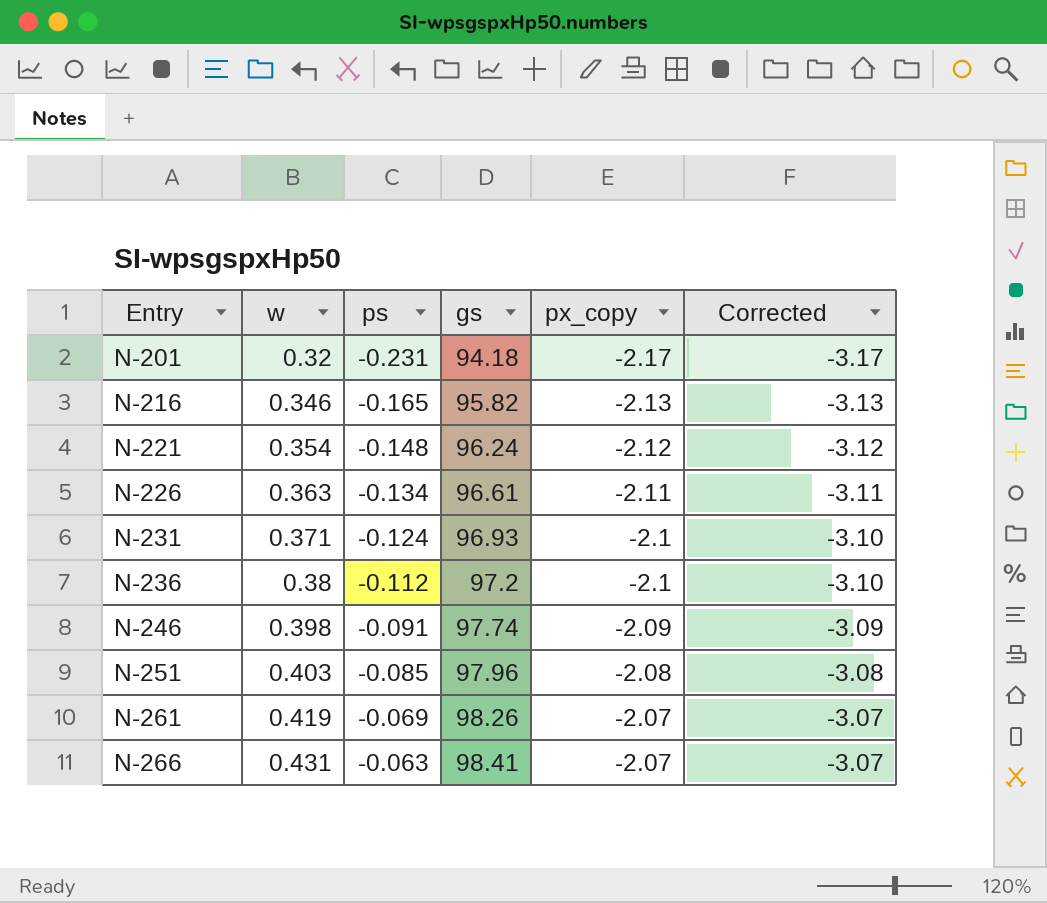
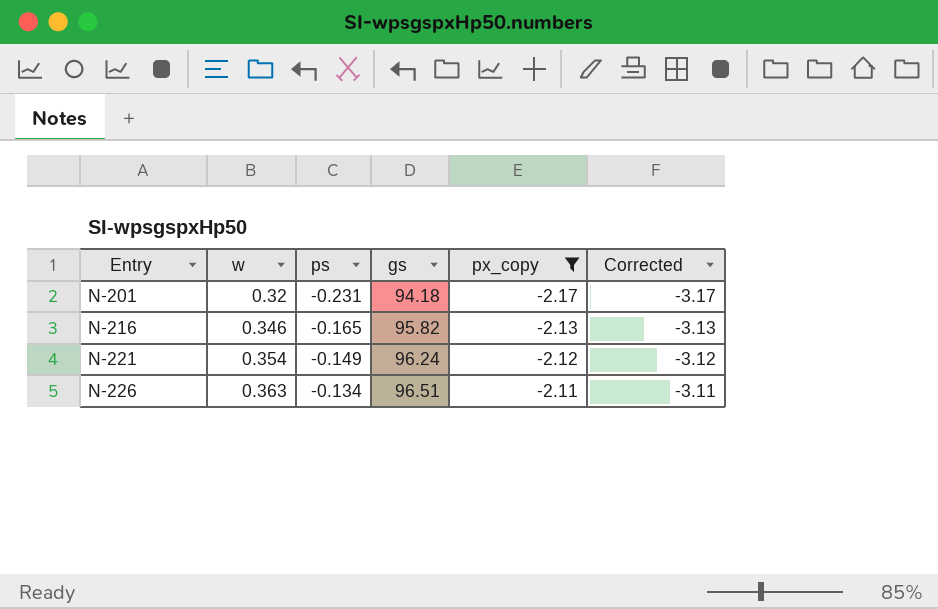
filter: none -> px_copy <= -2.11
N-221 | ps: -0.148 -> -0.149
N-226 | gs: 96.61 -> 96.51

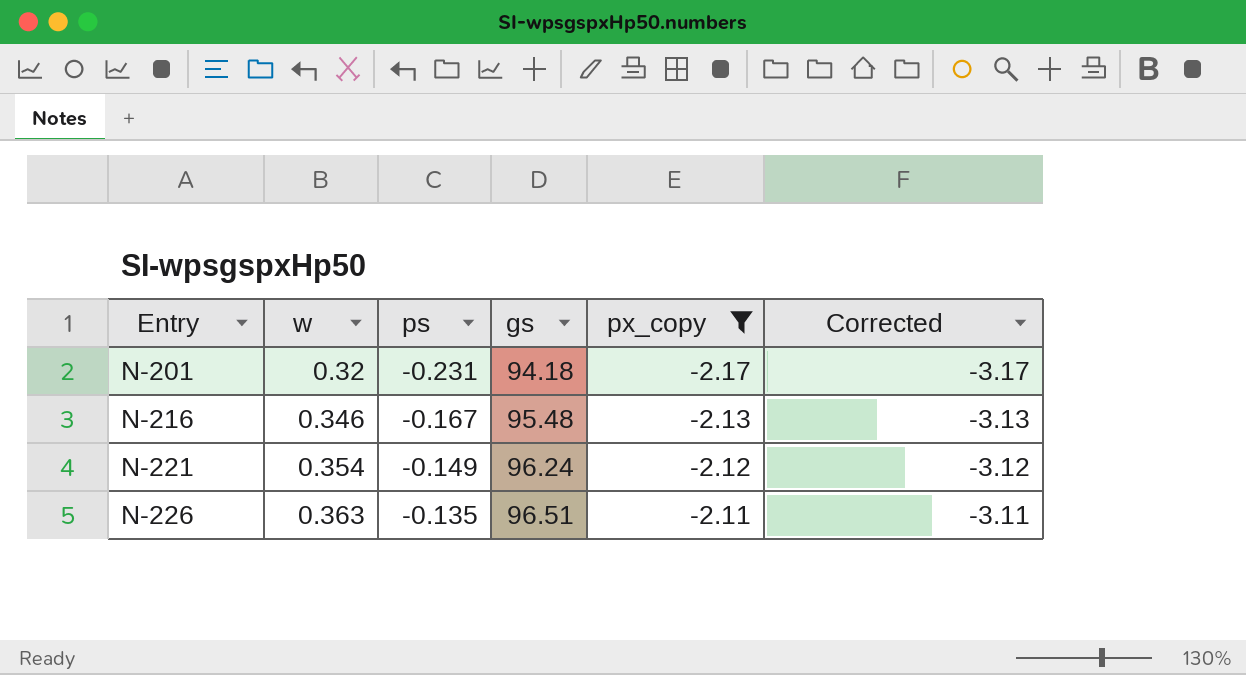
N-216 | ps: -0.165 -> -0.167
N-216 | gs: 95.82 -> 95.48
N-226 | ps: -0.134 -> -0.135

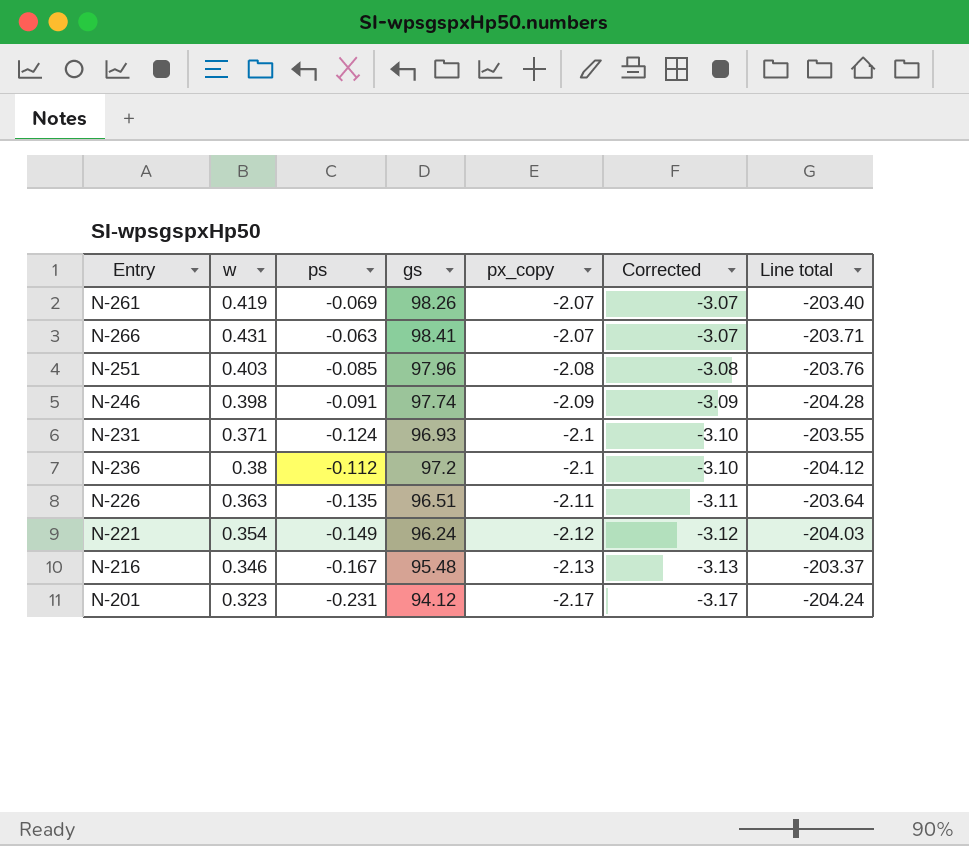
filter: px_copy <= -2.11 -> none
row order: Entry ascending -> px_copy descending
column Line total | formula: none -> [gs] * [px_copy]
N-201 | w: 0.32 -> 0.323
N-201 | gs: 94.18 -> 94.12

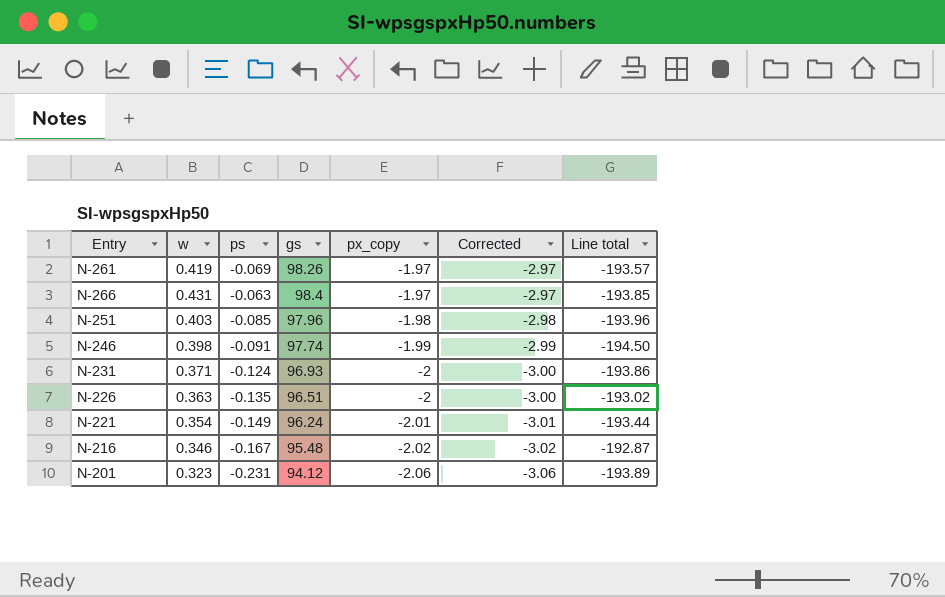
row N-236: 0.38 | -0.112 | 97.2 | -2.1 | -3.10 | -204.12 -> none
N-261 | px_copy: -2.07 -> -1.97
N-261 | Corrected: -3.07 -> -2.97
N-261 | Line total: -203.40 -> -193.57
N-266 | gs: 98.41 -> 98.4
N-266 | px_copy: -2.07 -> -1.97
N-266 | Corrected: -3.07 -> -2.97
N-266 | Line total: -203.71 -> -193.85
N-251 | px_copy: -2.08 -> -1.98
N-251 | Corrected: -3.08 -> -2.98
N-251 | Line total: -203.76 -> -193.96
N-246 | px_copy: -2.09 -> -1.99
N-246 | Corrected: -3.09 -> -2.99
N-246 | Line total: -204.28 -> -194.50
N-231 | px_copy: -2.1 -> -2
N-231 | Corrected: -3.10 -> -3.00
N-231 | Line total: -203.55 -> -193.86
N-226 | px_copy: -2.11 -> -2
N-226 | Corrected: -3.11 -> -3.00
N-226 | Line total: -203.64 -> -193.02
N-221 | px_copy: -2.12 -> -2.01
N-221 | Corrected: -3.12 -> -3.01
N-221 | Line total: -204.03 -> -193.44
N-216 | px_copy: -2.13 -> -2.02
N-216 | Corrected: -3.13 -> -3.02
N-216 | Line total: -203.37 -> -192.87
N-201 | px_copy: -2.17 -> -2.06
N-201 | Corrected: -3.17 -> -3.06
N-201 | Line total: -204.24 -> -193.89

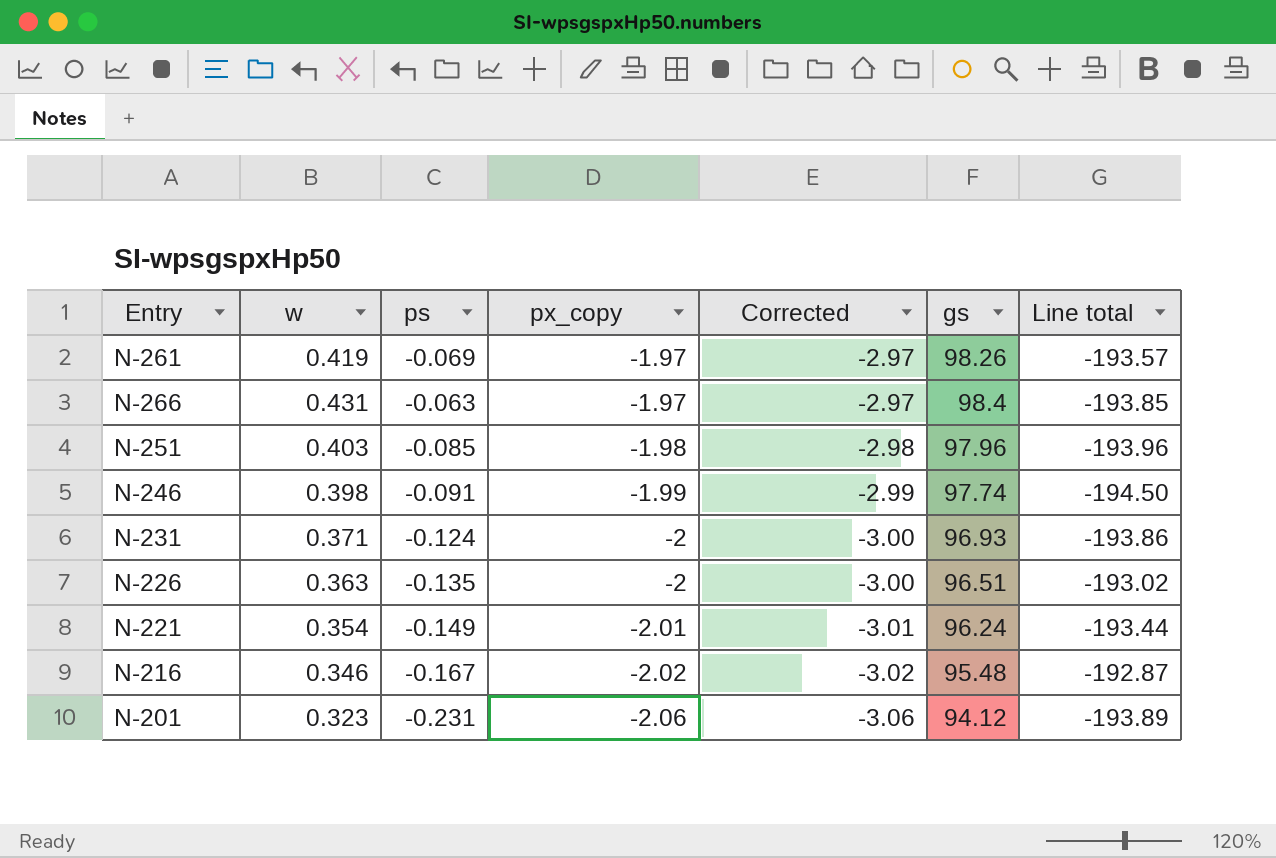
column gs | position: 4 -> 6

